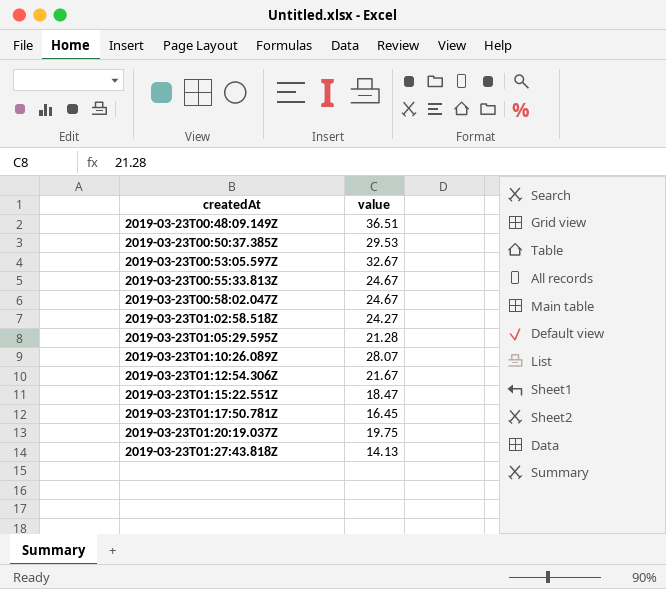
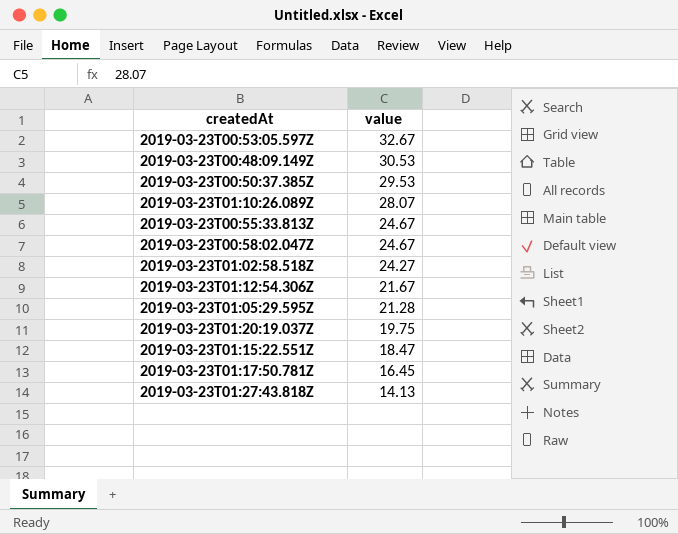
row order: createdAt ascending -> value descending
2019-03-23T00:48:09.149Z | value: 36.51 -> 30.53

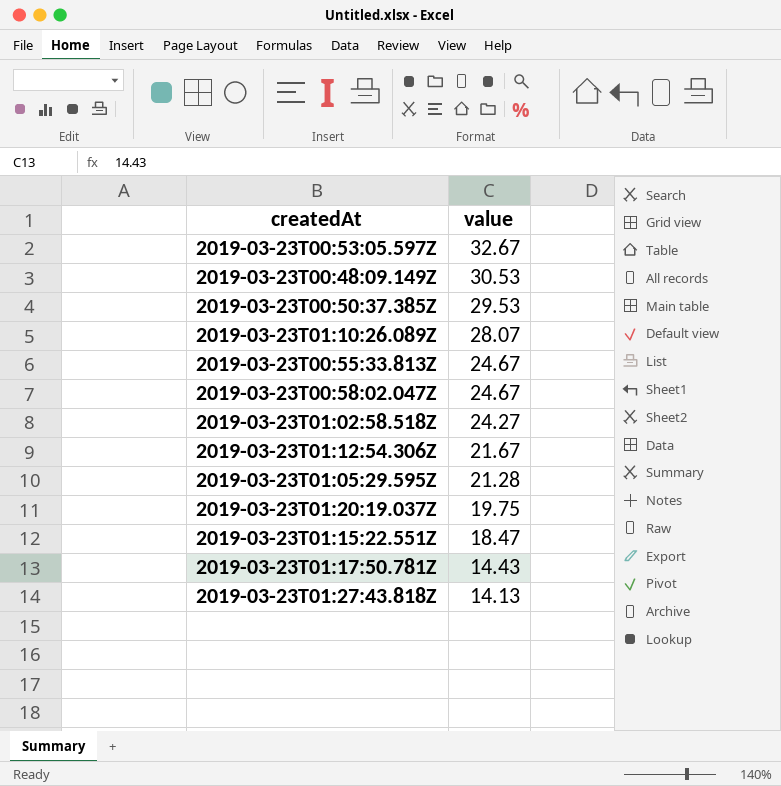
2019-03-23T01:17:50.781Z | value: 16.45 -> 14.43

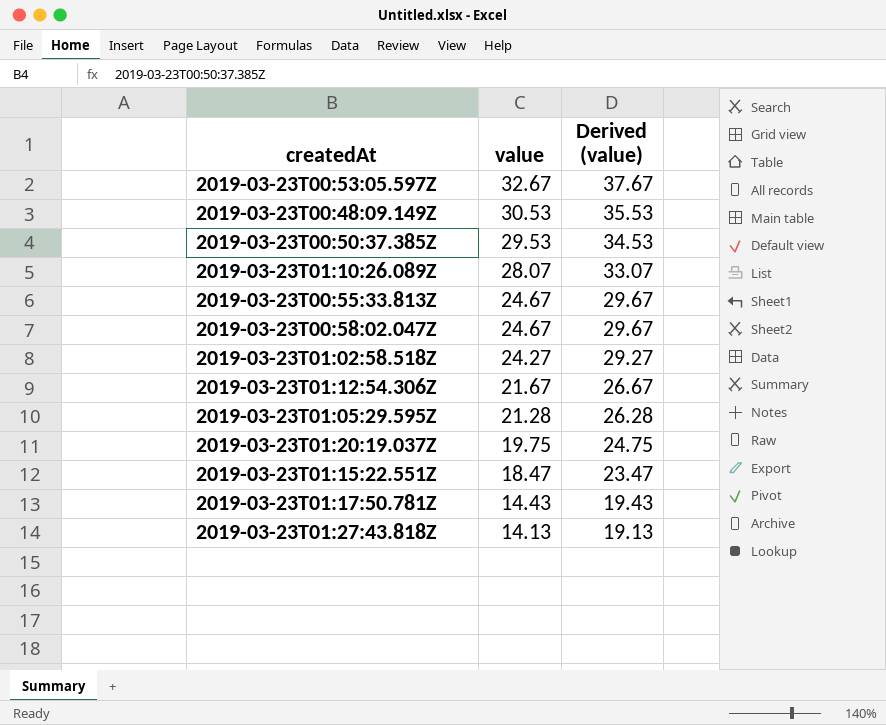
column Derived (value) | formula: none -> [value] + 5

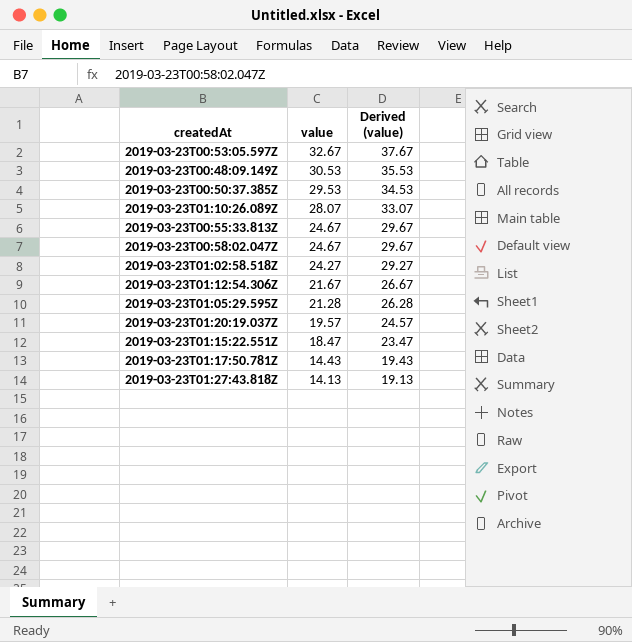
2019-03-23T01:20:19.037Z | value: 19.75 -> 19.57
2019-03-23T01:20:19.037Z | Derived (value): 24.75 -> 24.57

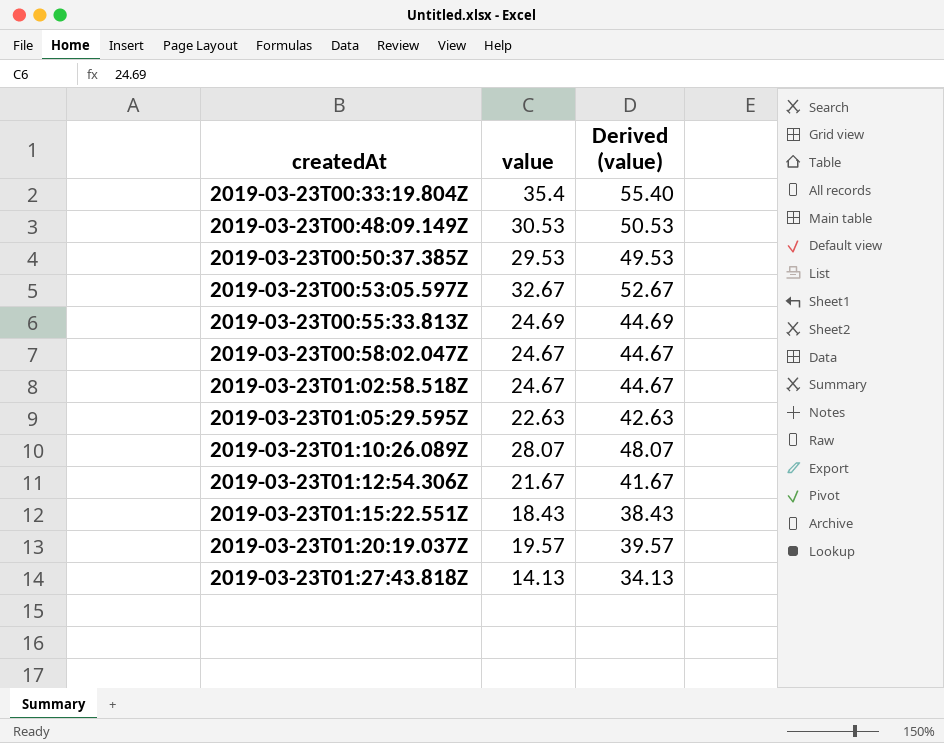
row order: value descending -> createdAt ascending
column Derived (value) | formula: [value] + 5 -> [value] + 20
row 2019-03-23T01:17:50.781Z: 14.43 | 19.43 -> none
row 2019-03-23T00:33:19.804Z: none -> 35.4 | 55.40
2019-03-23T00:55:33.813Z | value: 24.67 -> 24.69
2019-03-23T01:02:58.518Z | value: 24.27 -> 24.67
2019-03-23T01:05:29.595Z | value: 21.28 -> 22.63
2019-03-23T01:15:22.551Z | value: 18.47 -> 18.43

